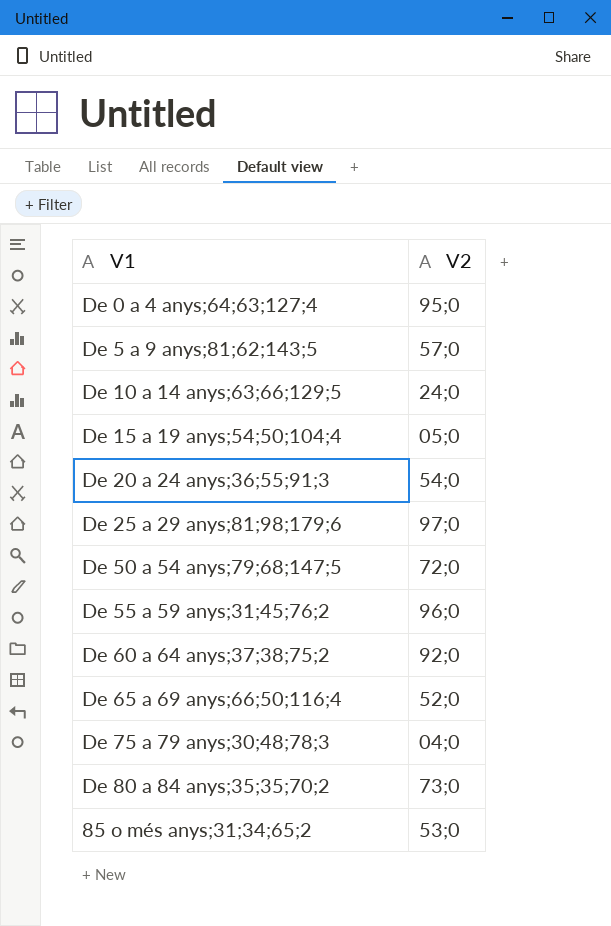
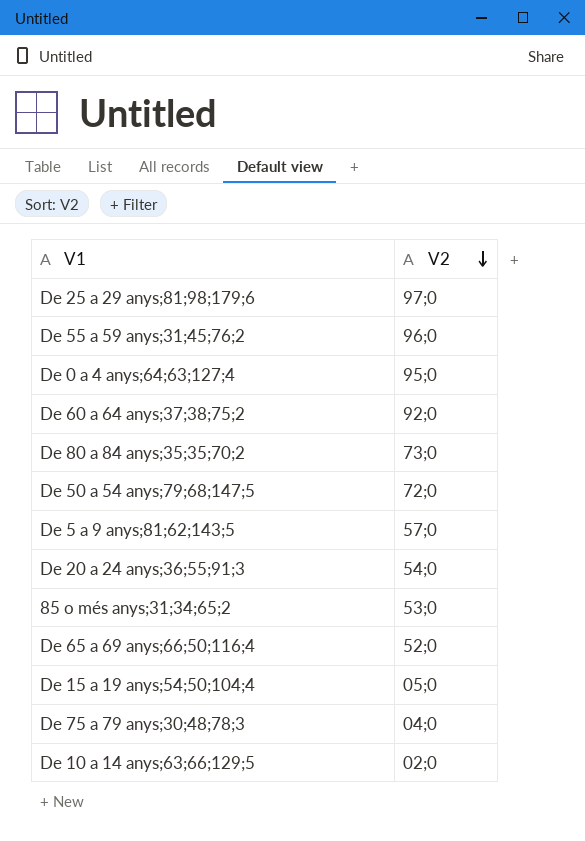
row order: none -> V2 descending
De 10 a 14 anys;63;66;129;5 | V2: 24;0 -> 02;0

